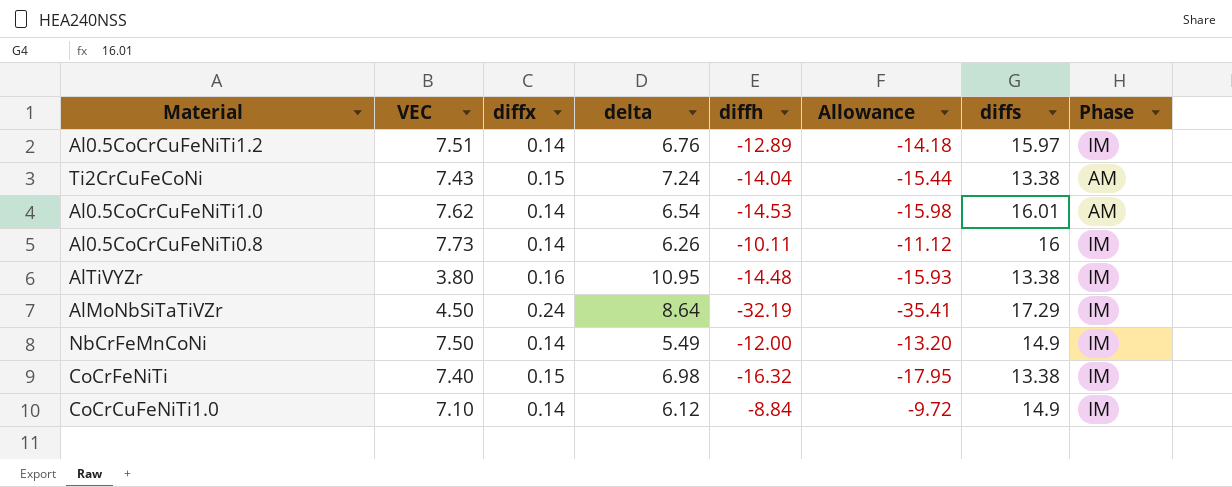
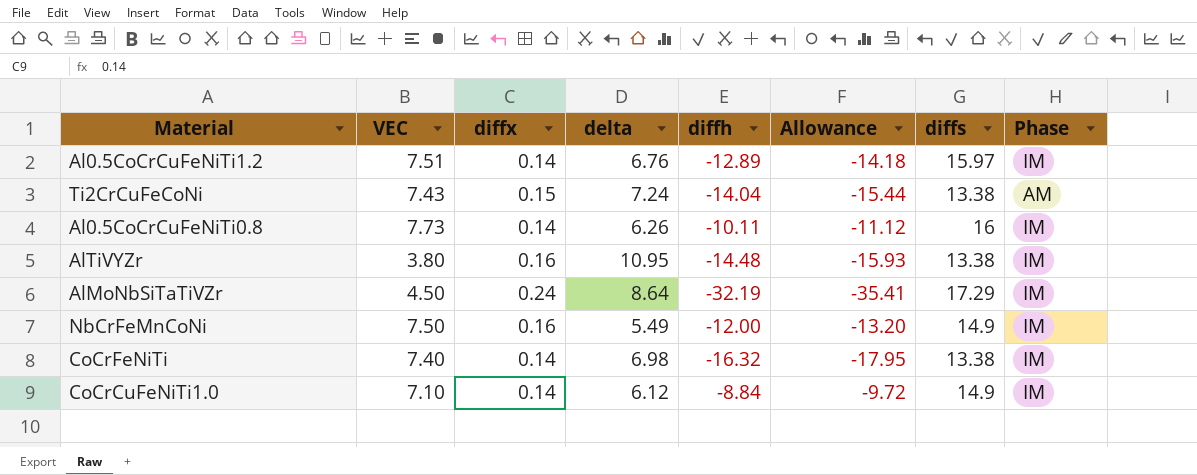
row Al0.5CoCrCuFeNiTi1.0: 7.62 | 0.14 | 6.54 | -14.53 | -15.98 | 16.01 | AM -> none
NbCrFeMnCoNi | diffx: 0.14 -> 0.16
CoCrFeNiTi | diffx: 0.15 -> 0.14

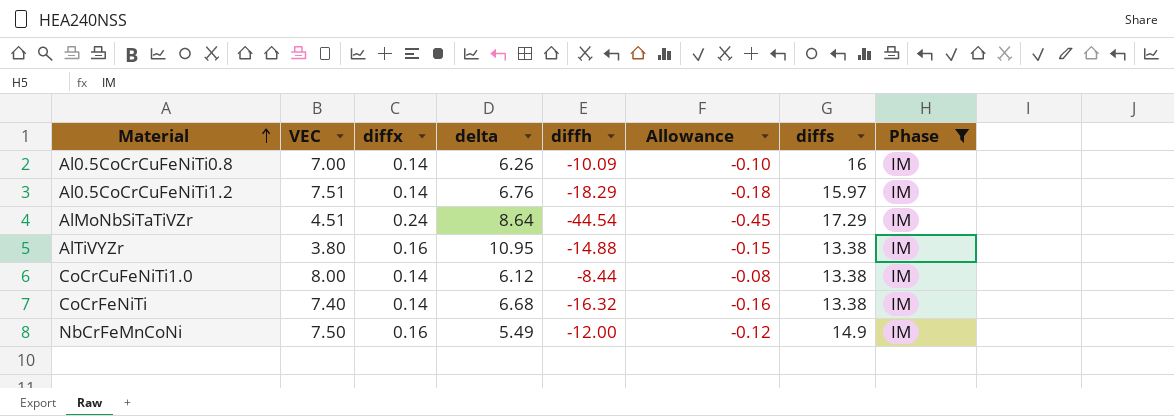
filter: none -> Phase = IM
row order: none -> Material ascending
column Allowance | formula: [diffh] * 1.1 -> [diffh] * 0.01
Al0.5CoCrCuFeNiTi0.8 | VEC: 7.73 -> 7.00
Al0.5CoCrCuFeNiTi0.8 | diffh: -10.11 -> -10.09
Al0.5CoCrCuFeNiTi1.2 | diffh: -12.89 -> -18.29
AlMoNbSiTaTiVZr | VEC: 4.50 -> 4.51
AlMoNbSiTaTiVZr | diffh: -32.19 -> -44.54
AlTiVYZr | diffh: -14.48 -> -14.88
CoCrCuFeNiTi1.0 | VEC: 7.10 -> 8.00
CoCrCuFeNiTi1.0 | diffh: -8.84 -> -8.44
CoCrCuFeNiTi1.0 | diffs: 14.9 -> 13.38
CoCrFeNiTi | delta: 6.98 -> 6.68

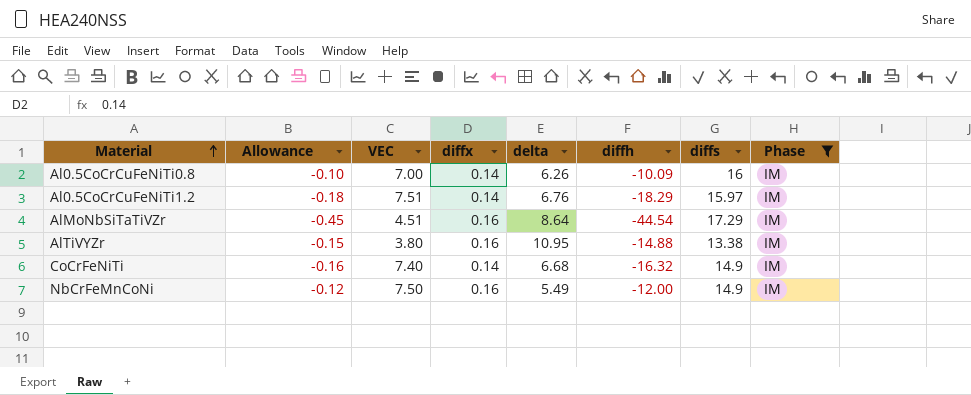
column Allowance | position: 6 -> 2
row CoCrCuFeNiTi1.0: 8.00 | 0.14 | 6.12 | -8.44 | -0.08 | 13.38 | IM -> none
AlMoNbSiTaTiVZr | diffx: 0.24 -> 0.16
CoCrFeNiTi | diffs: 13.38 -> 14.9

